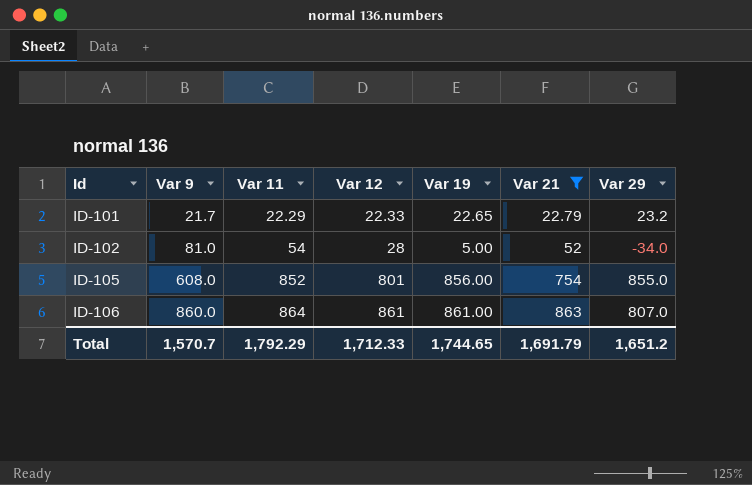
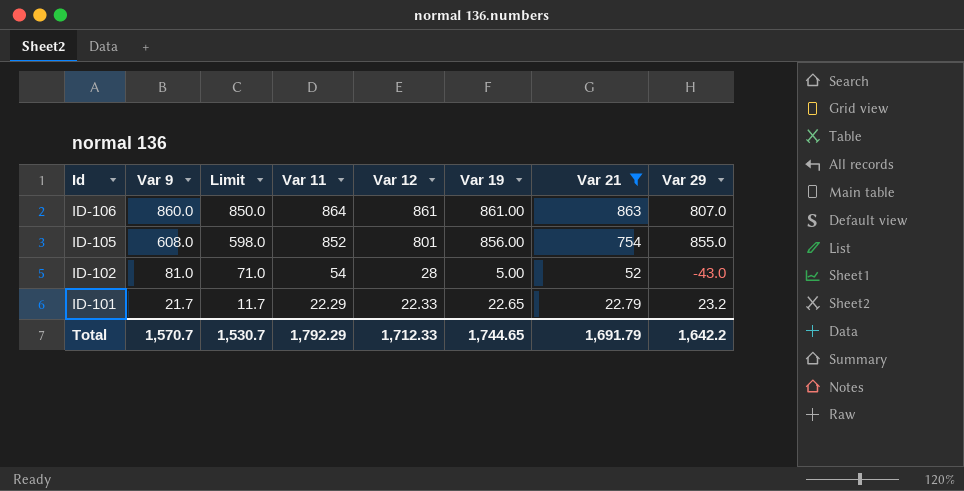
row order: Id ascending -> Id descending
column Limit | formula: none -> [Var 9] - 10
ID-102 | Var 29: -34.0 -> -43.0
Total | Var 29: 1,651.2 -> 1,642.2

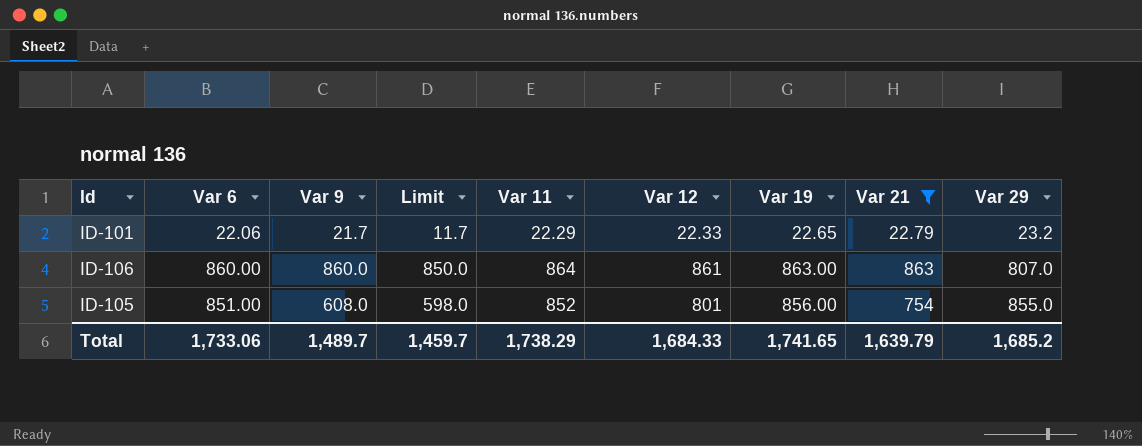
row order: Id descending -> Var 29 ascending
column Var 6 | position: none -> 2
row ID-102: 81.0 | 71.0 | 54 | 28 | 5.00 | 52 | -43.0 -> none
ID-106 | Var 19: 861.00 -> 863.00
Total | Var 9: 1,570.7 -> 1,489.7
Total | Limit: 1,530.7 -> 1,459.7
Total | Var 11: 1,792.29 -> 1,738.29
Total | Var 12: 1,712.33 -> 1,684.33
Total | Var 19: 1,744.65 -> 1,741.65
Total | Var 21: 1,691.79 -> 1,639.79
Total | Var 29: 1,642.2 -> 1,685.2

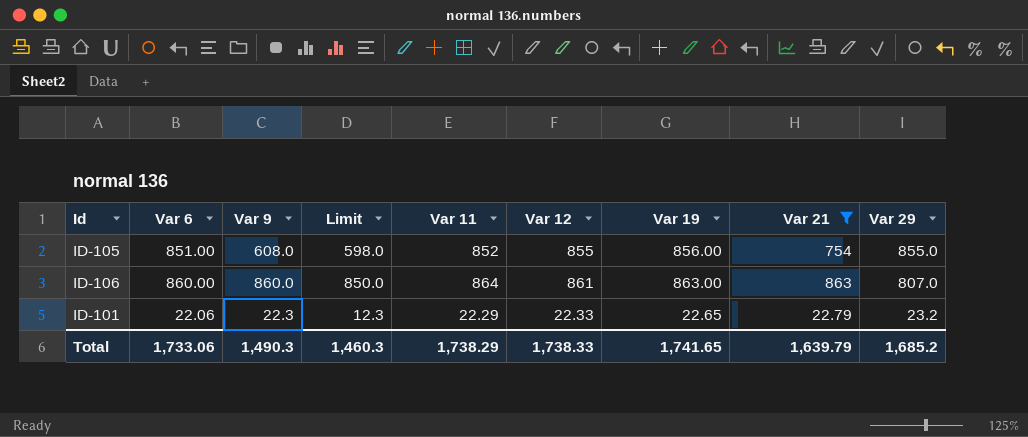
row order: Var 29 ascending -> Var 29 descending
ID-105 | Var 12: 801 -> 855
ID-101 | Var 9: 21.7 -> 22.3
ID-101 | Limit: 11.7 -> 12.3
Total | Var 9: 1,489.7 -> 1,490.3
Total | Limit: 1,459.7 -> 1,460.3
Total | Var 12: 1,684.33 -> 1,738.33

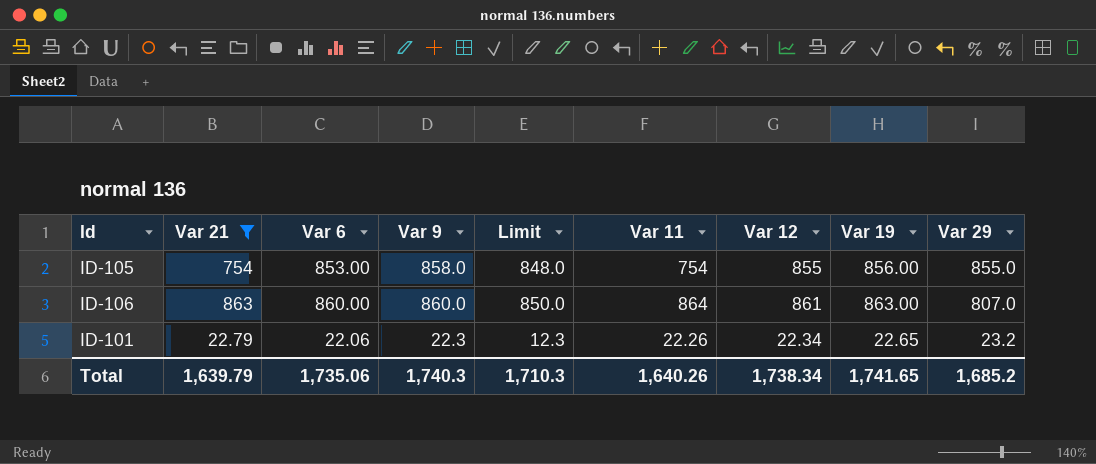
column Var 21 | position: 8 -> 2
ID-105 | Var 6: 851.00 -> 853.00
ID-105 | Var 9: 608.0 -> 858.0
ID-105 | Limit: 598.0 -> 848.0
ID-105 | Var 11: 852 -> 754
ID-101 | Var 11: 22.29 -> 22.26
ID-101 | Var 12: 22.33 -> 22.34
Total | Var 6: 1,733.06 -> 1,735.06
Total | Var 9: 1,490.3 -> 1,740.3
Total | Limit: 1,460.3 -> 1,710.3
Total | Var 11: 1,738.29 -> 1,640.26
Total | Var 12: 1,738.33 -> 1,738.34

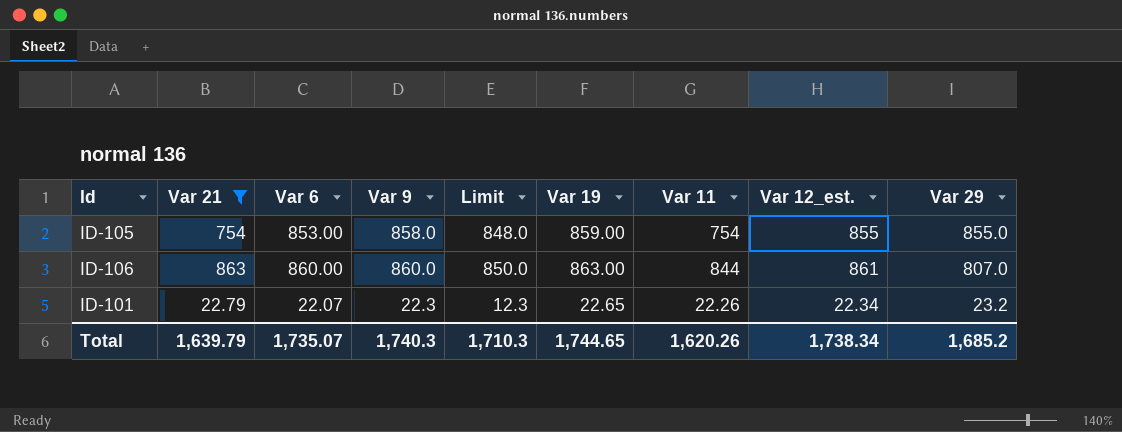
column Var 19 | position: 8 -> 6
column name: Var 12 -> Var 12_est.
ID-105 | Var 19: 856.00 -> 859.00
ID-106 | Var 11: 864 -> 844
ID-101 | Var 6: 22.06 -> 22.07
Total | Var 6: 1,735.06 -> 1,735.07
Total | Var 19: 1,741.65 -> 1,744.65
Total | Var 11: 1,640.26 -> 1,620.26

